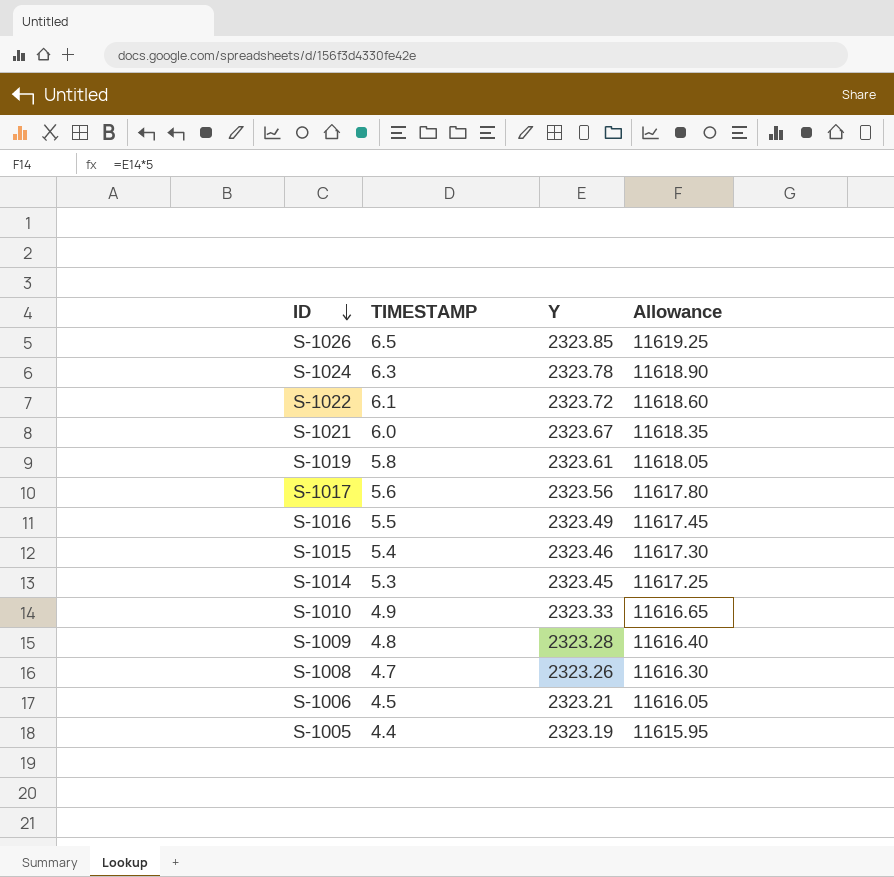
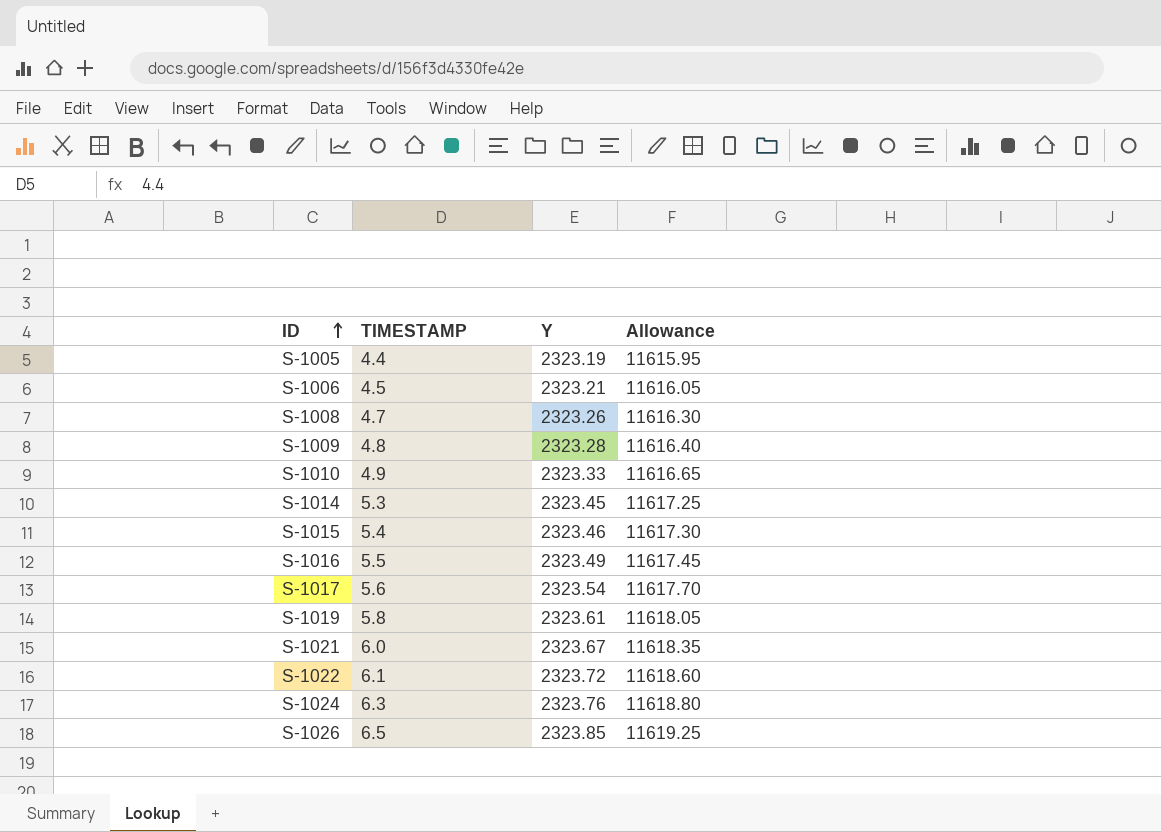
row order: ID descending -> ID ascending
S-1017 | Y: 2323.56 -> 2323.54
S-1017 | Allowance: 11617.80 -> 11617.70
S-1024 | Y: 2323.78 -> 2323.76
S-1024 | Allowance: 11618.90 -> 11618.80

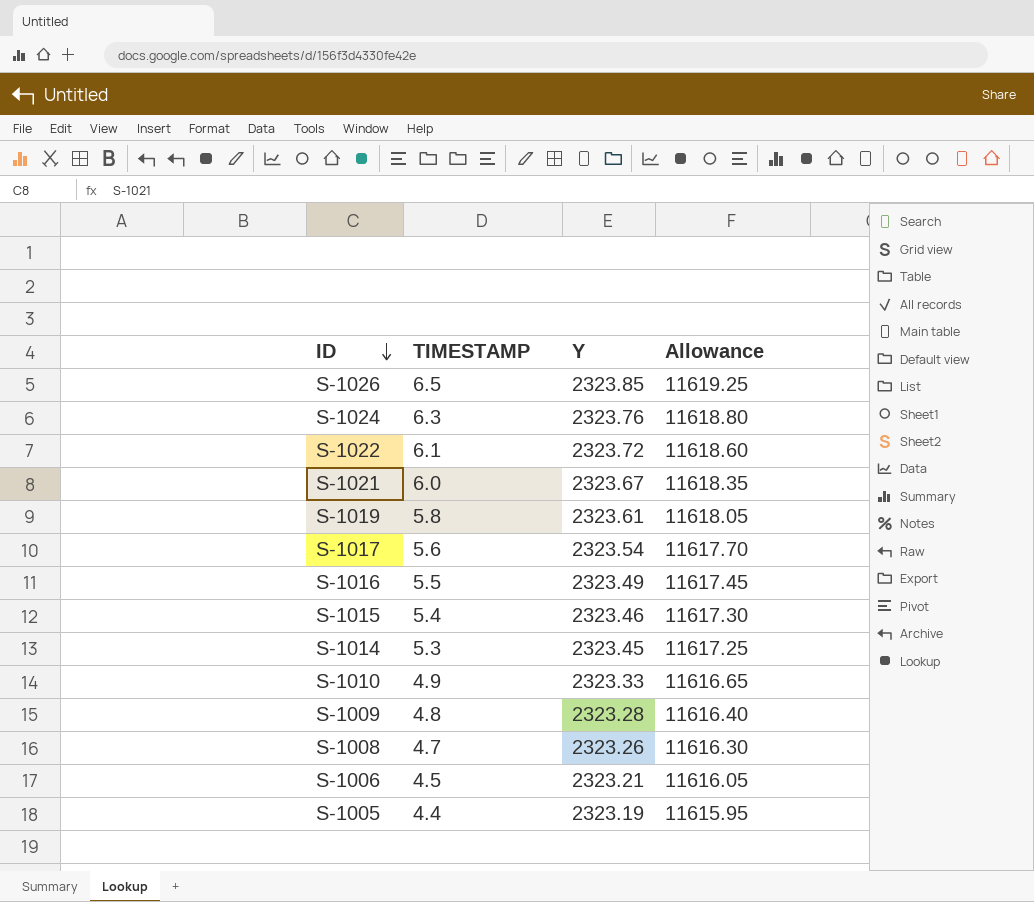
row order: ID ascending -> ID descending

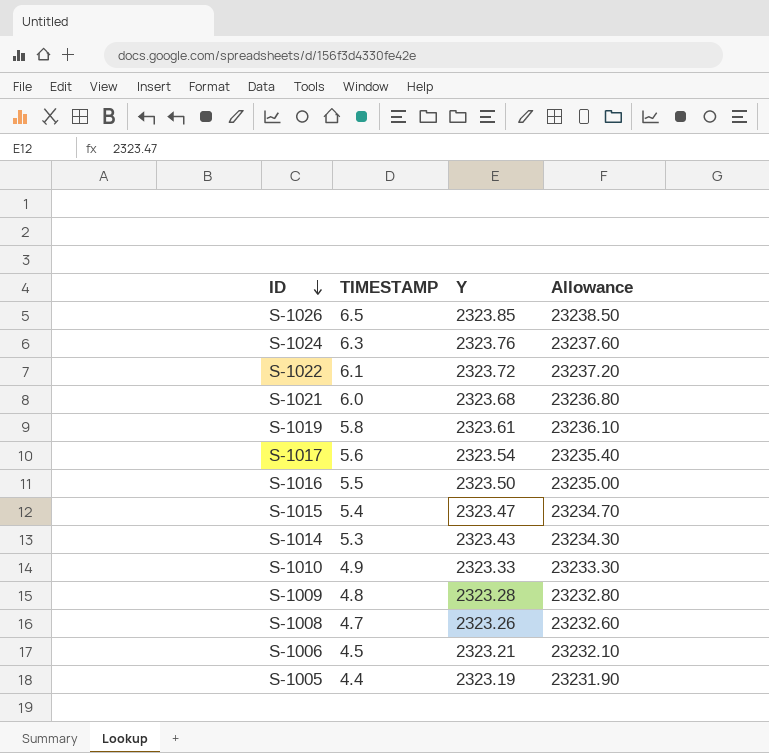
column Allowance | formula: [Y] * 5 -> [Y] * 10
S-1021 | Y: 2323.67 -> 2323.68
S-1016 | Y: 2323.49 -> 2323.50
S-1015 | Y: 2323.46 -> 2323.47
S-1014 | Y: 2323.45 -> 2323.43

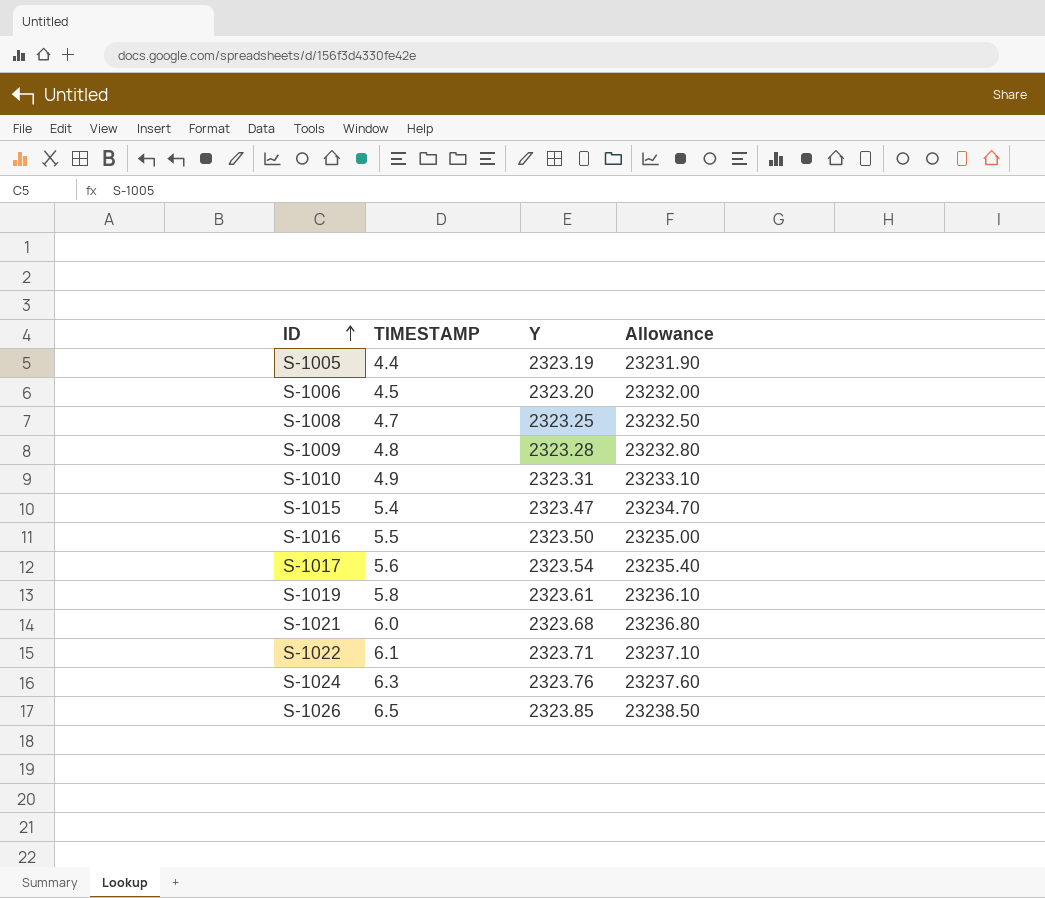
row order: ID descending -> ID ascending
row S-1014: 5.3 | 2323.43 | 23234.30 -> none
S-1006 | Y: 2323.21 -> 2323.20
S-1006 | Allowance: 23232.10 -> 23232.00
S-1008 | Y: 2323.26 -> 2323.25
S-1008 | Allowance: 23232.60 -> 23232.50
S-1010 | Y: 2323.33 -> 2323.31
S-1010 | Allowance: 23233.30 -> 23233.10
S-1022 | Y: 2323.72 -> 2323.71
S-1022 | Allowance: 23237.20 -> 23237.10

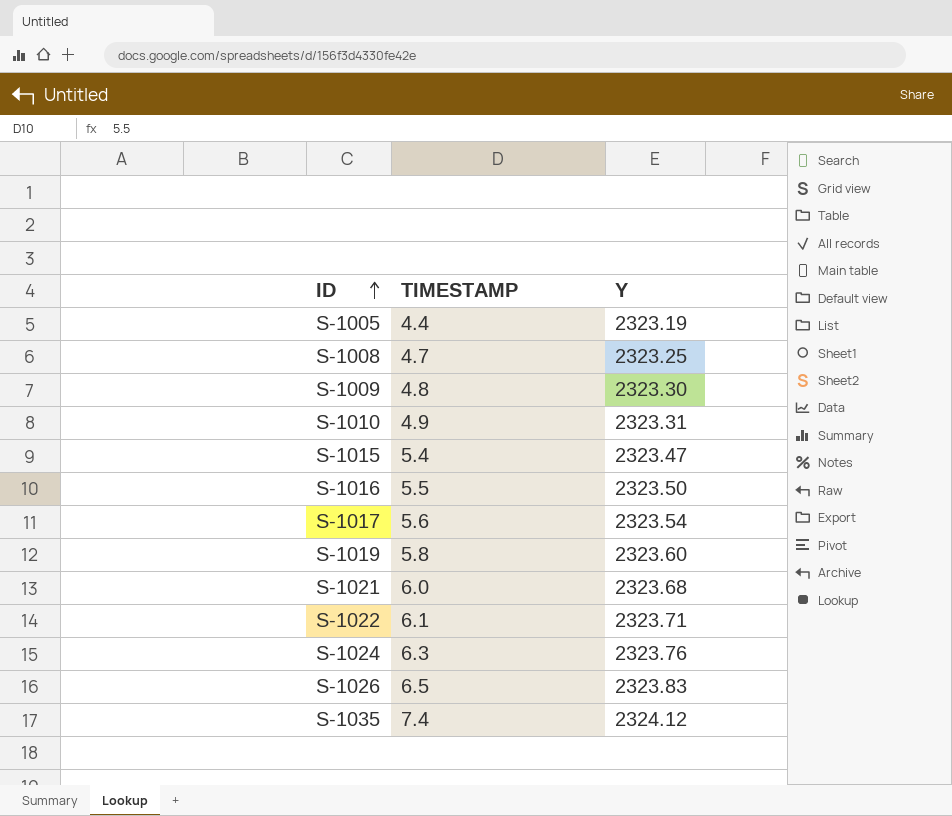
column Allowance | formula: [Y] * 10 -> none
row S-1006: 4.5 | 2323.20 | 23232.00 -> none
S-1009 | Y: 2323.28 -> 2323.30
S-1019 | Y: 2323.61 -> 2323.60
S-1026 | Y: 2323.85 -> 2323.83
row S-1035: none -> 7.4 | 2324.12

